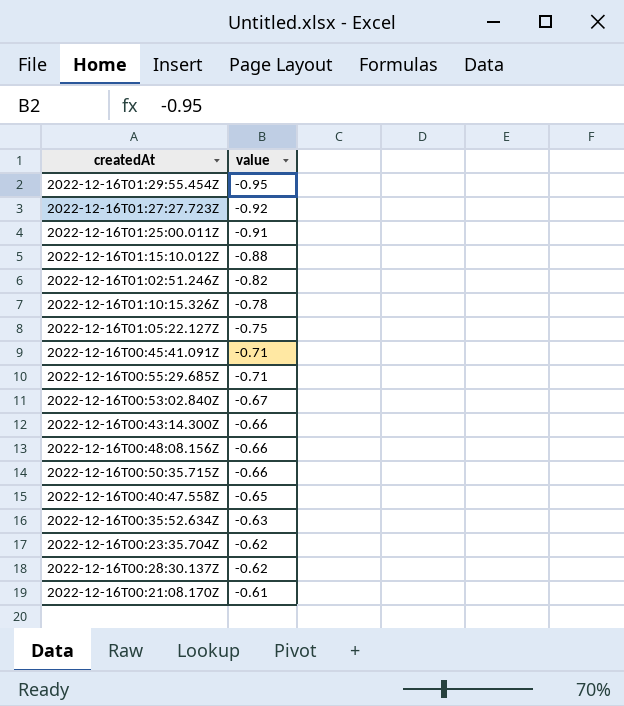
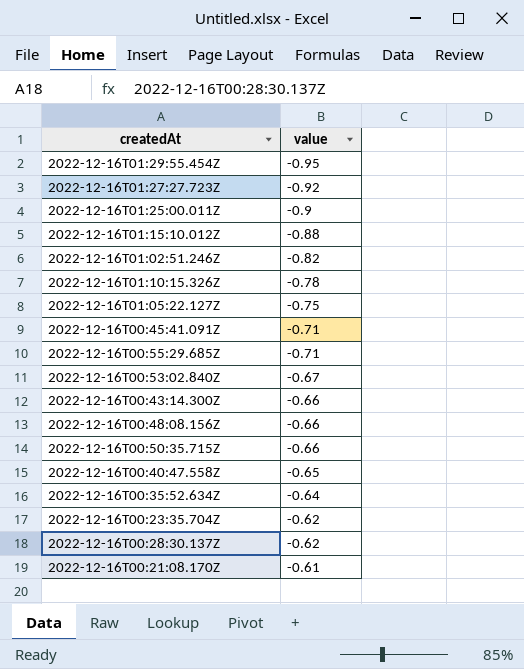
2022-12-16T01:25:00.011Z | value: -0.91 -> -0.9
2022-12-16T00:35:52.634Z | value: -0.63 -> -0.64

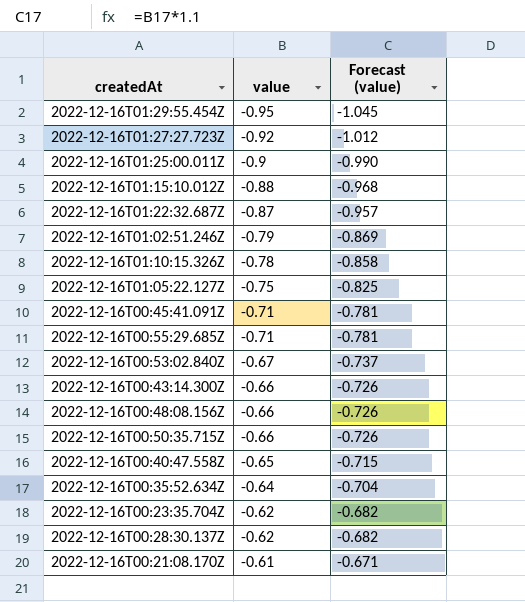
column Forecast (value) | formula: none -> [value] * 1.1
row 2022-12-16T01:22:32.687Z: none -> -0.87 | -0.957
2022-12-16T01:02:51.246Z | value: -0.82 -> -0.79

